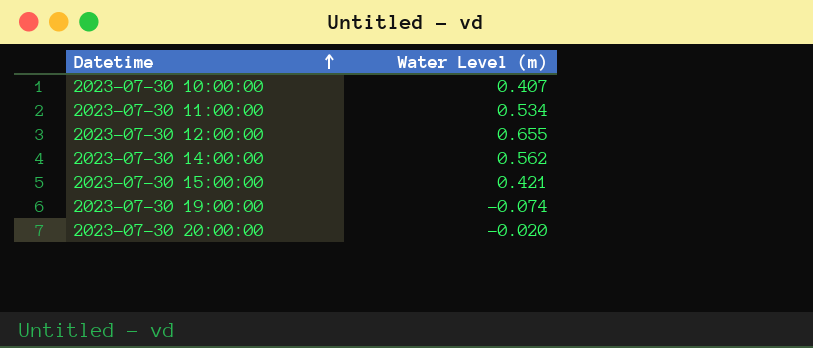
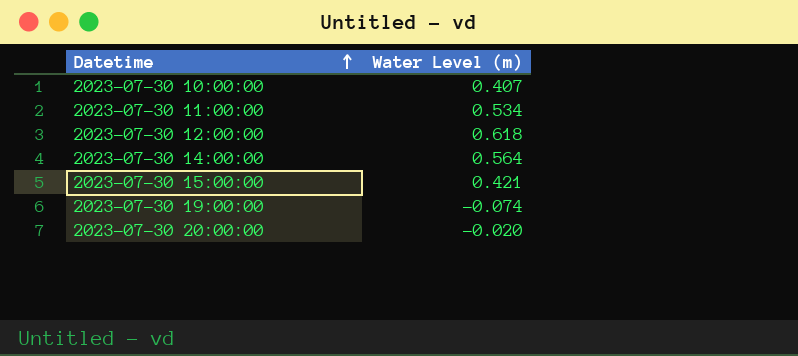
2023-07-30 12:00:00 | Water Level (m): 0.655 -> 0.618
2023-07-30 14:00:00 | Water Level (m): 0.562 -> 0.564

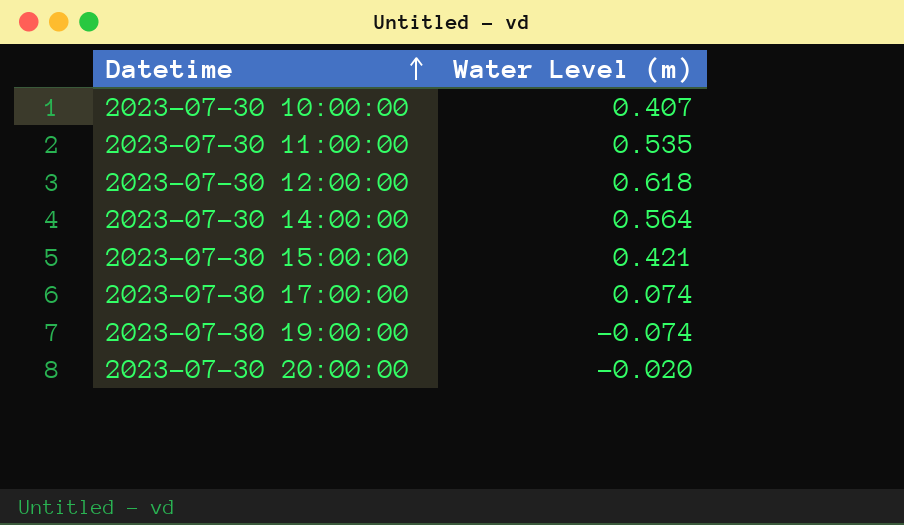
2023-07-30 11:00:00 | Water Level (m): 0.534 -> 0.535
row 2023-07-30 17:00:00: none -> 0.074

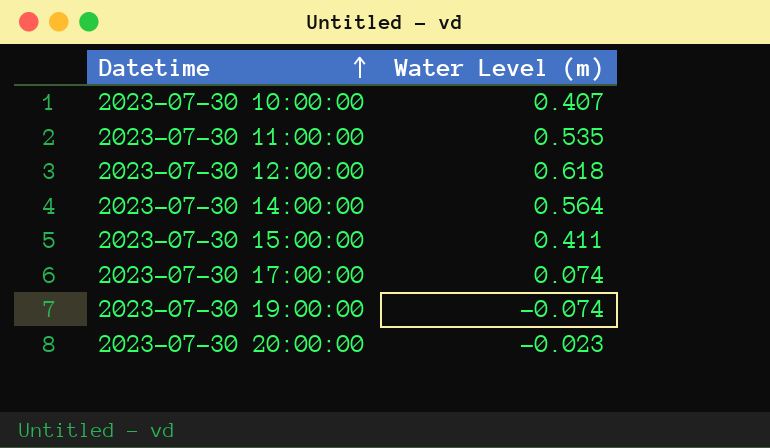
2023-07-30 15:00:00 | Water Level (m): 0.421 -> 0.411
2023-07-30 20:00:00 | Water Level (m): -0.020 -> -0.023

